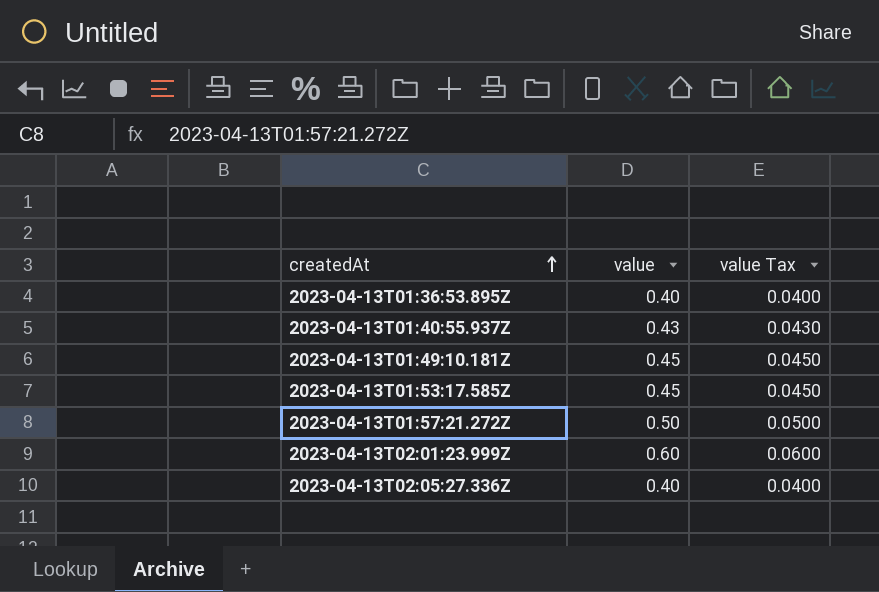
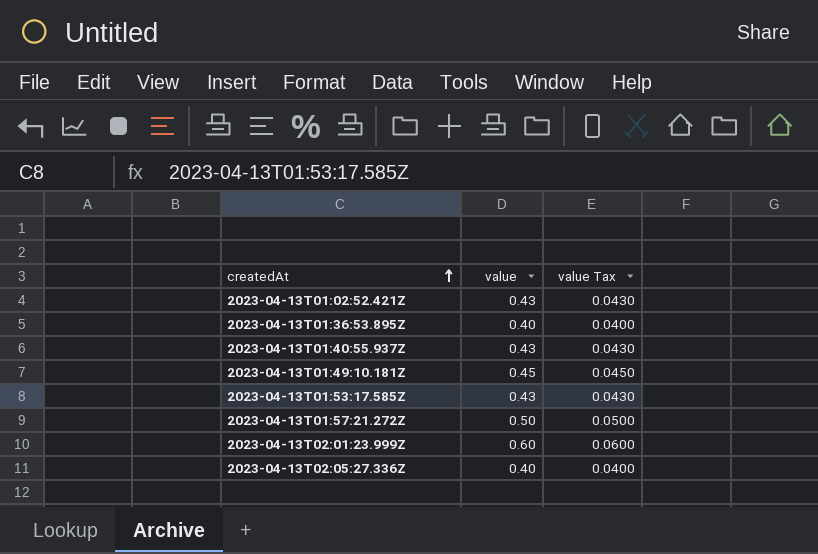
row 2023-04-13T01:02:52.421Z: none -> 0.43 | 0.0430
2023-04-13T01:53:17.585Z | value: 0.45 -> 0.43
2023-04-13T01:53:17.585Z | value Tax: 0.0450 -> 0.0430

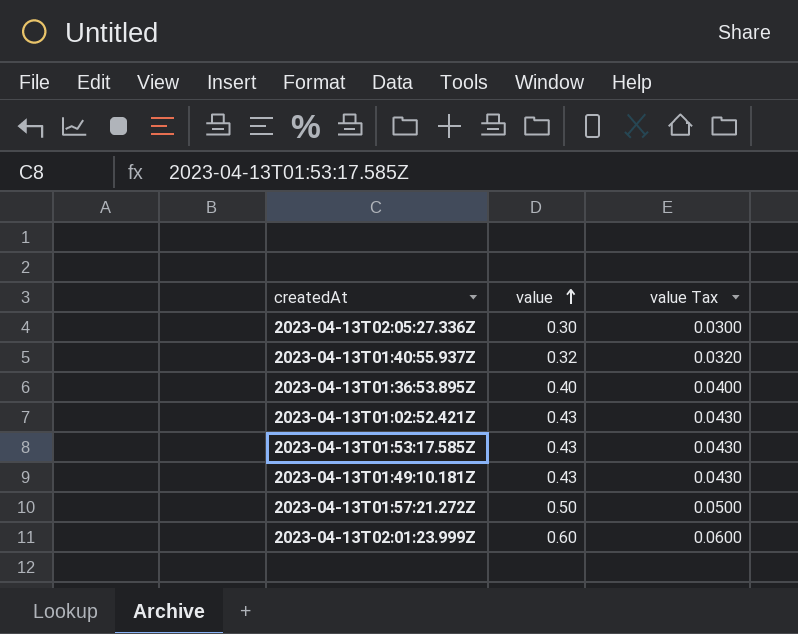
row order: createdAt ascending -> value ascending
2023-04-13T02:05:27.336Z | value: 0.40 -> 0.30
2023-04-13T02:05:27.336Z | value Tax: 0.0400 -> 0.0300
2023-04-13T01:40:55.937Z | value: 0.43 -> 0.32
2023-04-13T01:40:55.937Z | value Tax: 0.0430 -> 0.0320
2023-04-13T01:49:10.181Z | value: 0.45 -> 0.43
2023-04-13T01:49:10.181Z | value Tax: 0.0450 -> 0.0430

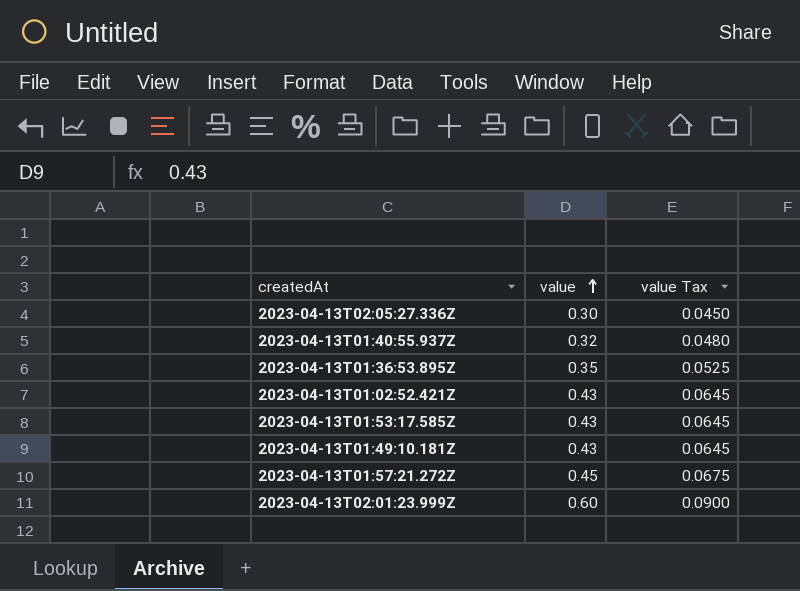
column value Tax | formula: [value] * 0.1 -> [value] * 0.15
2023-04-13T01:36:53.895Z | value: 0.40 -> 0.35
2023-04-13T01:57:21.272Z | value: 0.50 -> 0.45

